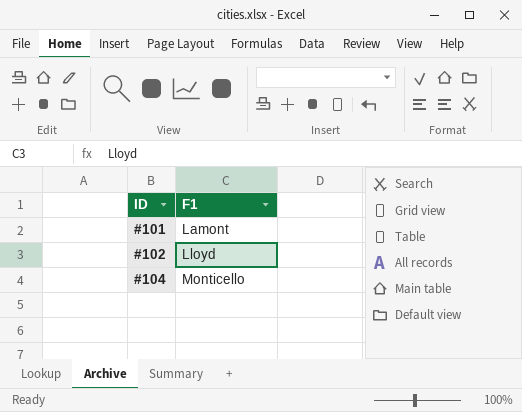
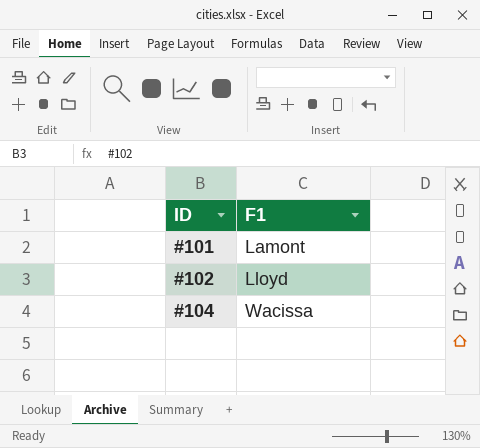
#104 | F1: Monticello -> Wacissa

